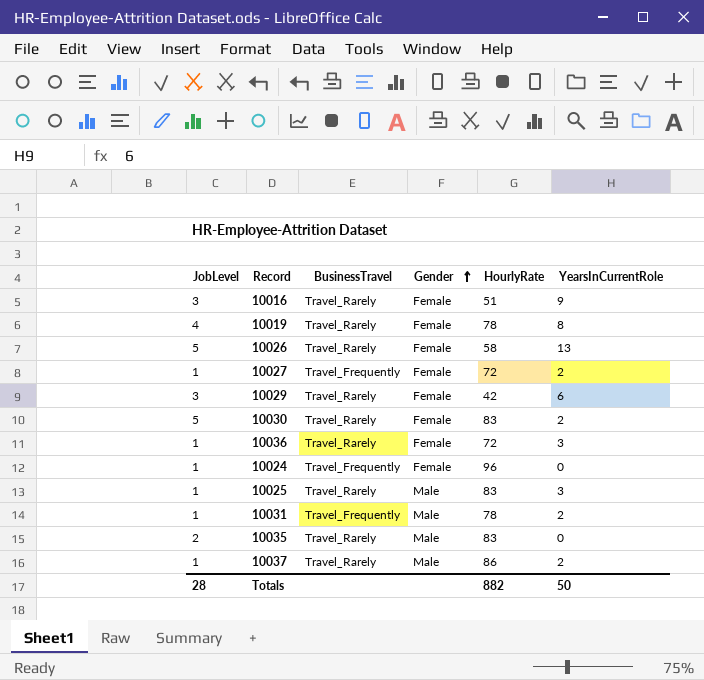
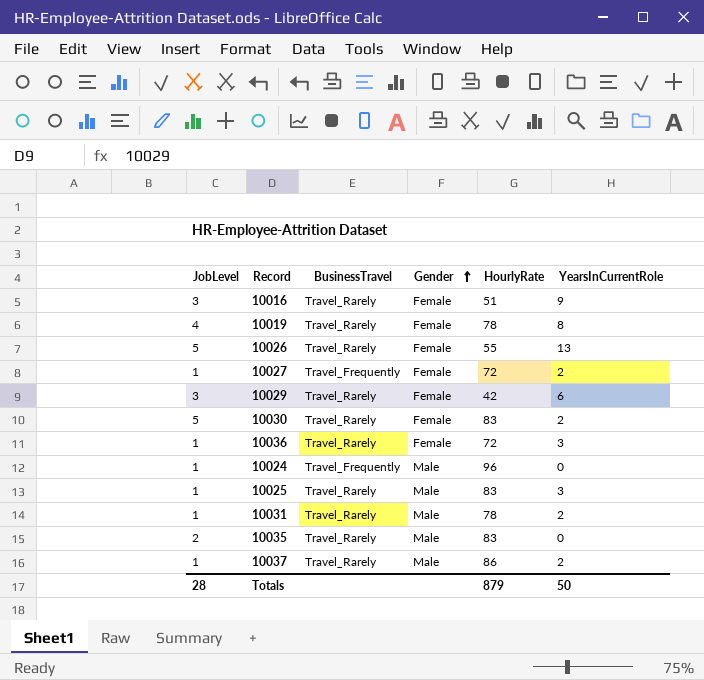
10026 | HourlyRate: 58 -> 55
10024 | Gender: Female -> Male
10031 | BusinessTravel: Travel_Frequently -> Travel_Rarely
Totals | HourlyRate: 882 -> 879

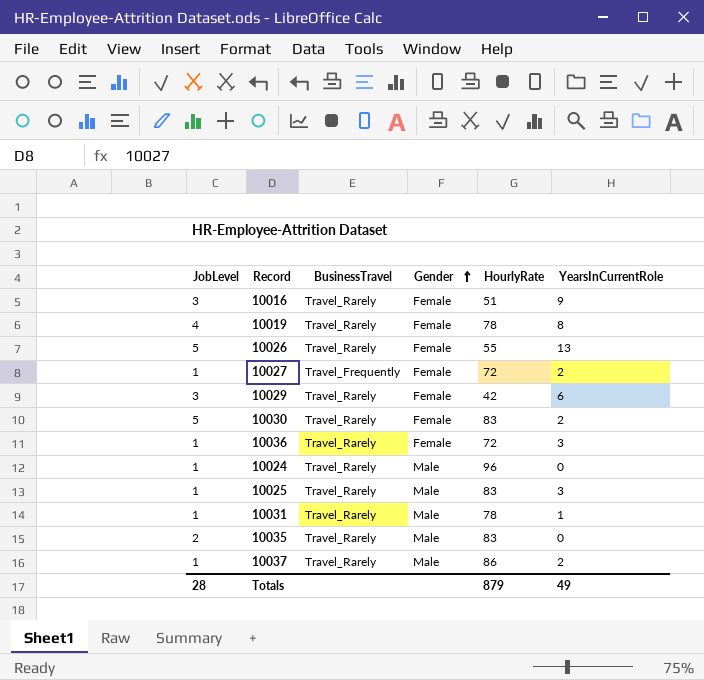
10024 | BusinessTravel: Travel_Frequently -> Travel_Rarely
10031 | YearsInCurrentRole: 2 -> 1
Totals | YearsInCurrentRole: 50 -> 49

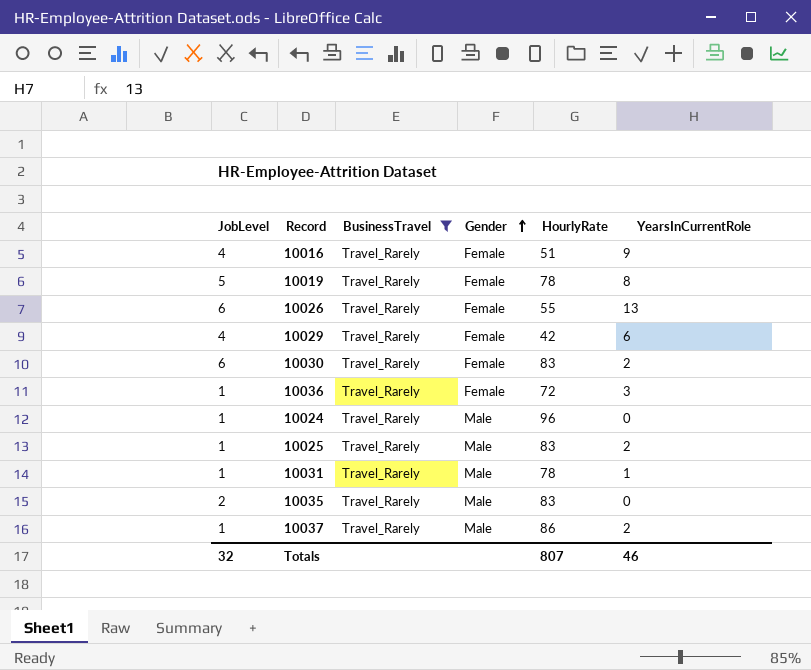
filter: none -> BusinessTravel = Travel_Rarely
10016 | JobLevel: 3 -> 4
10019 | JobLevel: 4 -> 5
10026 | JobLevel: 5 -> 6
10029 | JobLevel: 3 -> 4
10030 | JobLevel: 5 -> 6
10025 | YearsInCurrentRole: 3 -> 2
Totals | JobLevel: 28 -> 32
Totals | HourlyRate: 879 -> 807
Totals | YearsInCurrentRole: 49 -> 46

